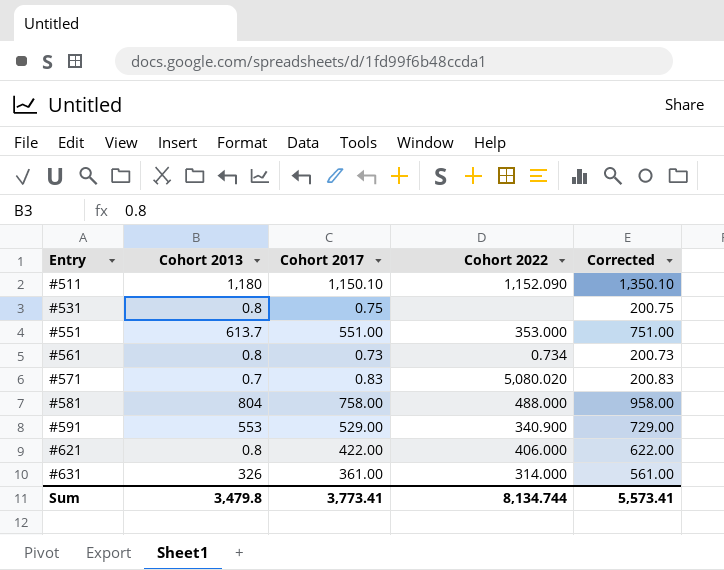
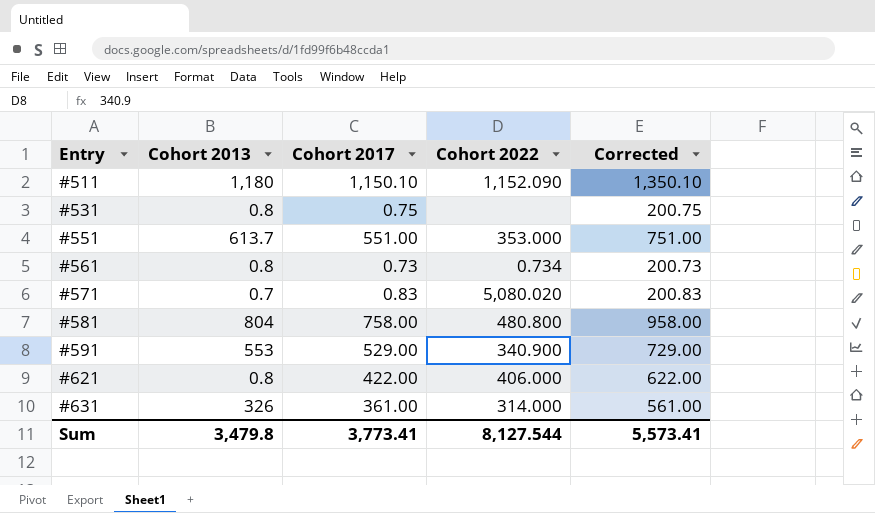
#581 | Cohort 2022: 488.000 -> 480.800
Sum | Cohort 2022: 8,134.744 -> 8,127.544

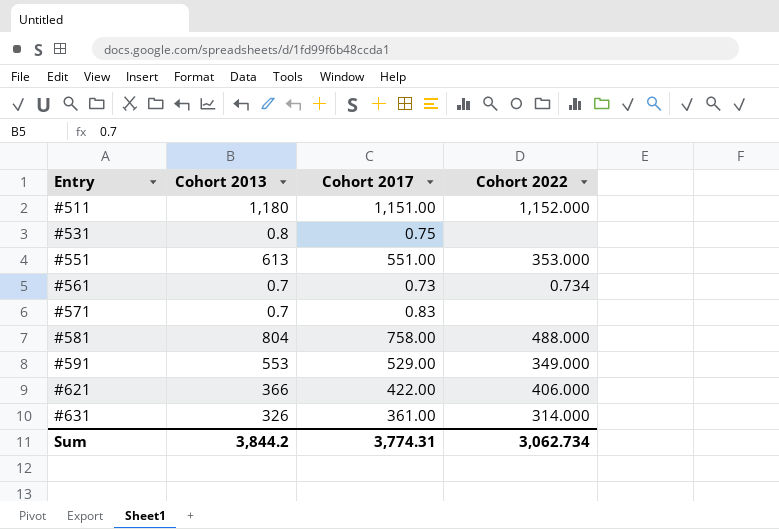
column Corrected | formula: [Cohort 2017] + 200 -> none
#511 | Cohort 2017: 1,150.10 -> 1,151.00
#511 | Cohort 2022: 1,152.090 -> 1,152.000
#551 | Cohort 2013: 613.7 -> 613
#561 | Cohort 2013: 0.8 -> 0.7
#571 | Cohort 2022: 5,080.020 -> none
#581 | Cohort 2022: 480.800 -> 488.000
#591 | Cohort 2022: 340.900 -> 349.000
#621 | Cohort 2013: 0.8 -> 366
Sum | Cohort 2013: 3,479.8 -> 3,844.2
Sum | Cohort 2017: 3,773.41 -> 3,774.31
Sum | Cohort 2022: 8,127.544 -> 3,062.734

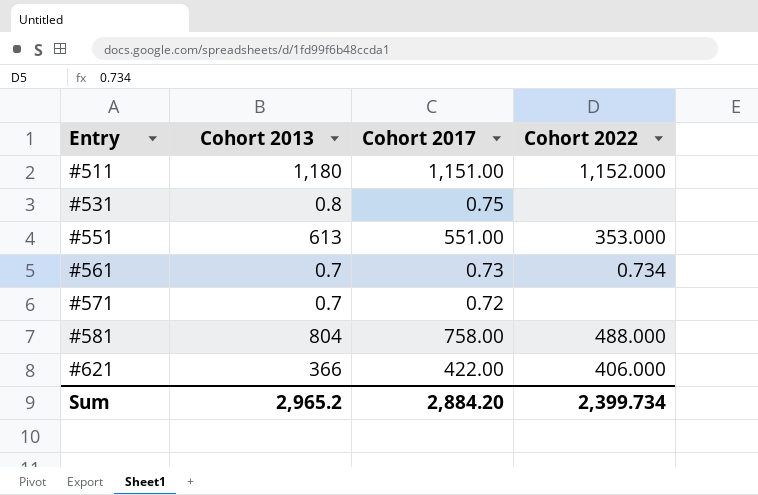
row #591: 553 | 529.00 | 349.000 -> none
row #631: 326 | 361.00 | 314.000 -> none
#571 | Cohort 2017: 0.83 -> 0.72
Sum | Cohort 2013: 3,844.2 -> 2,965.2
Sum | Cohort 2017: 3,774.31 -> 2,884.20
Sum | Cohort 2022: 3,062.734 -> 2,399.734

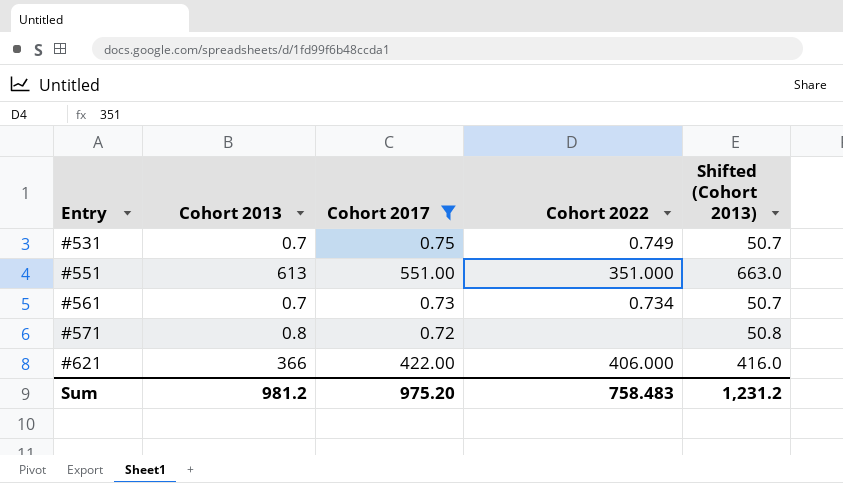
filter: none -> Cohort 2017 <= 551.00
column Shifted (Cohort 2013) | formula: none -> [Cohort 2013] + 50
#531 | Cohort 2013: 0.8 -> 0.7
#531 | Cohort 2022: none -> 0.749
#551 | Cohort 2022: 353.000 -> 351.000
#571 | Cohort 2013: 0.7 -> 0.8
Sum | Cohort 2013: 2,965.2 -> 981.2
Sum | Cohort 2017: 2,884.20 -> 975.20
Sum | Cohort 2022: 2,399.734 -> 758.483

